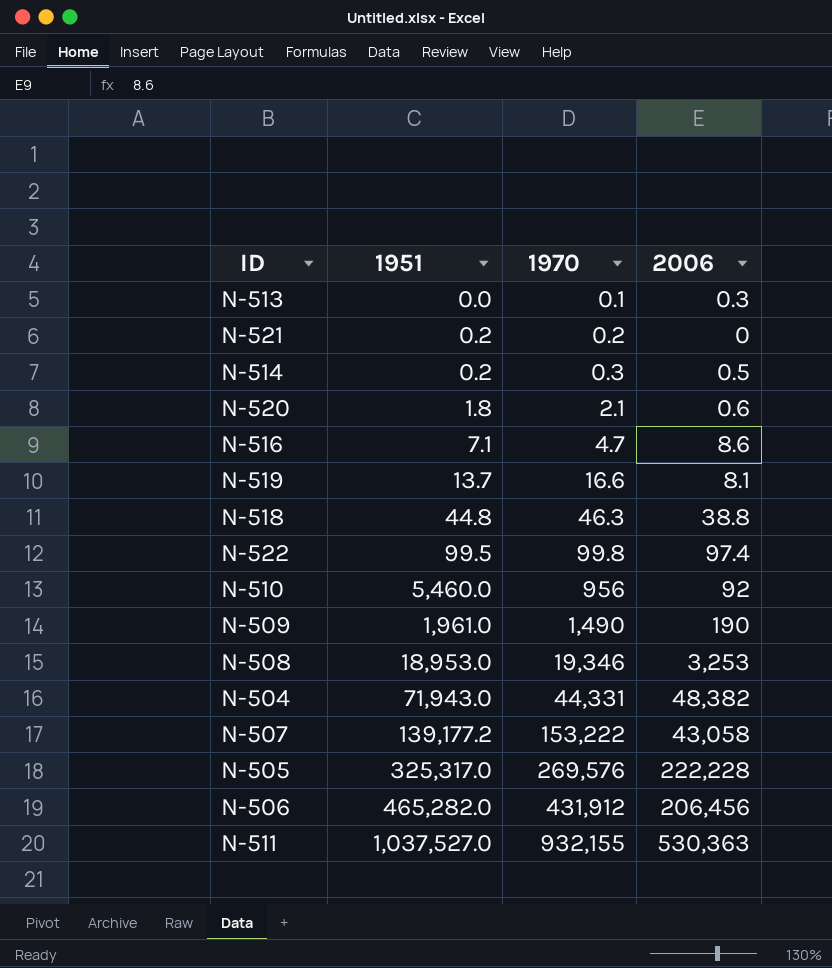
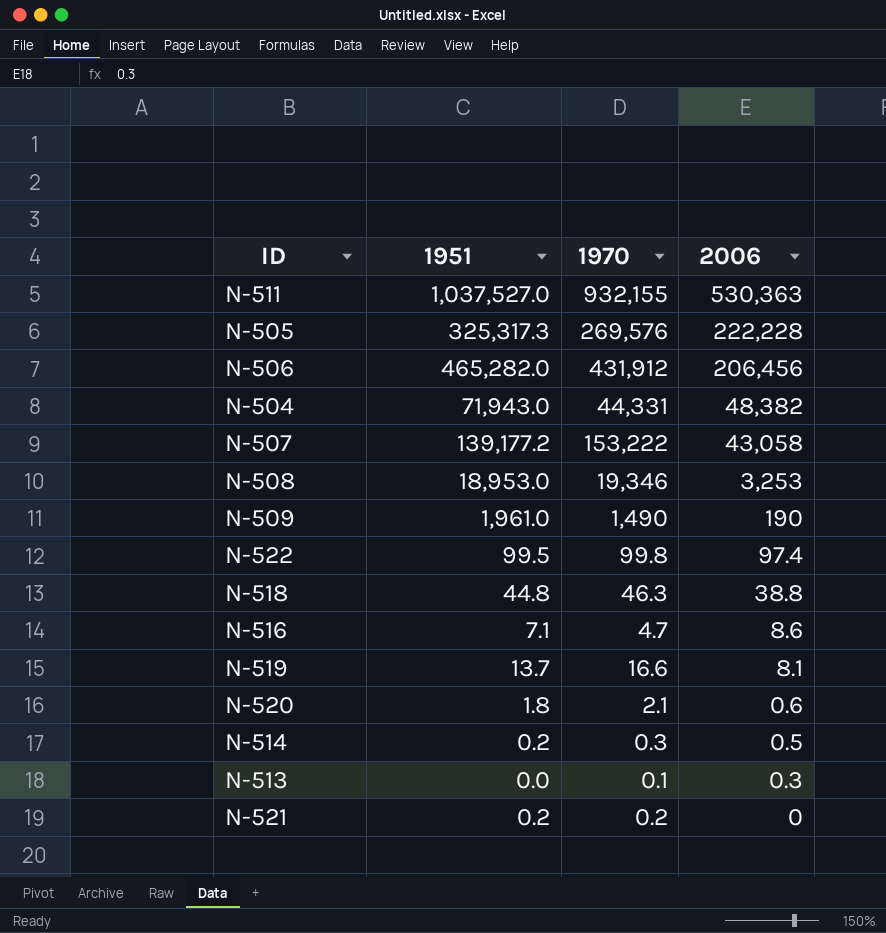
row order: 1970 ascending -> 2006 descending
row N-510: 5,460.0 | 956 | 92 -> none
N-505 | 1951: 325,317.0 -> 325,317.3

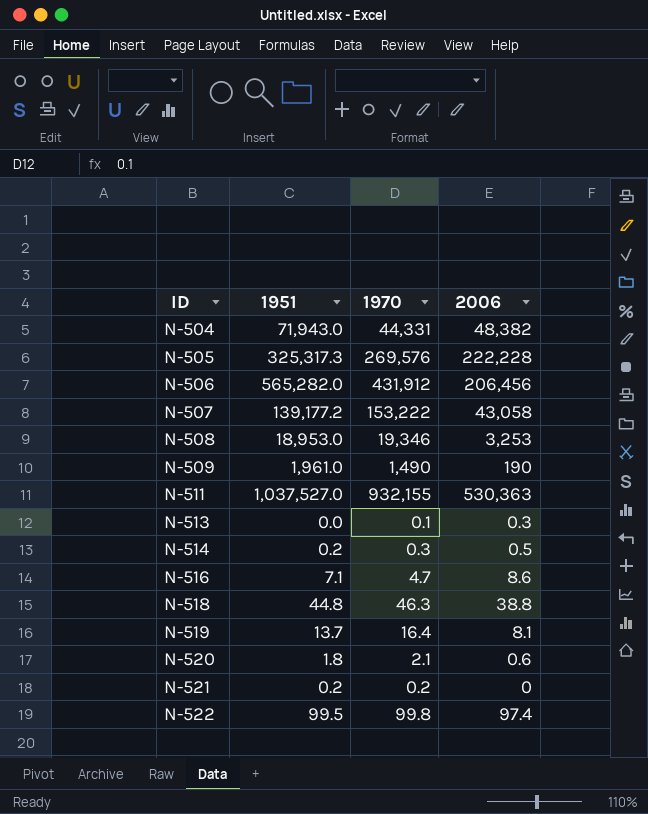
row order: 2006 descending -> ID ascending
N-506 | 1951: 465,282.0 -> 565,282.0
N-519 | 1970: 16.6 -> 16.4

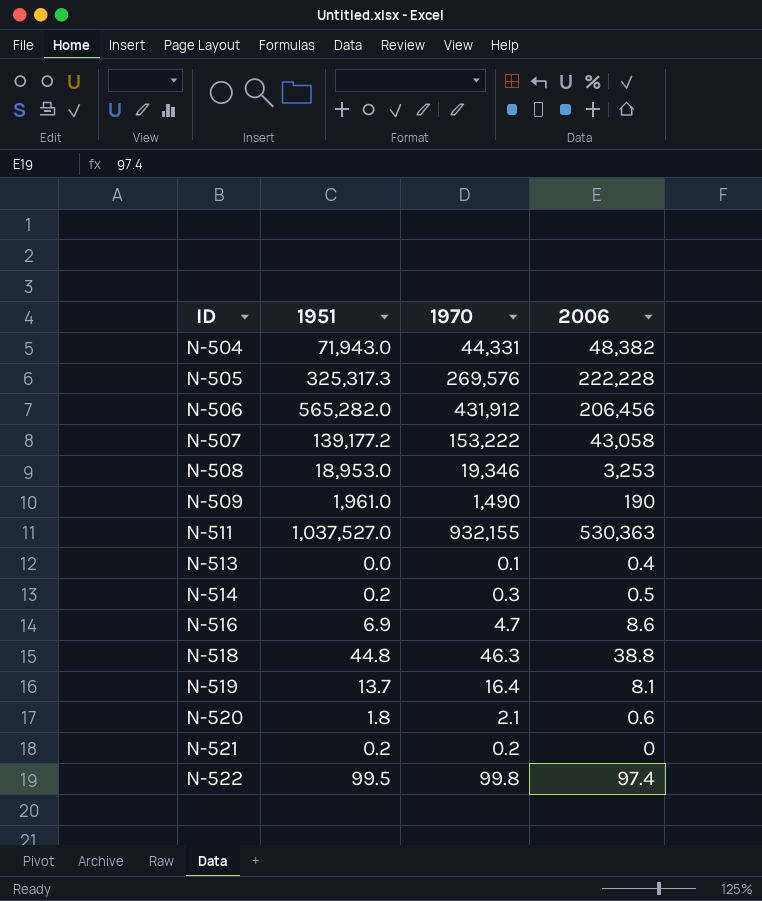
N-513 | 2006: 0.3 -> 0.4
N-516 | 1951: 7.1 -> 6.9

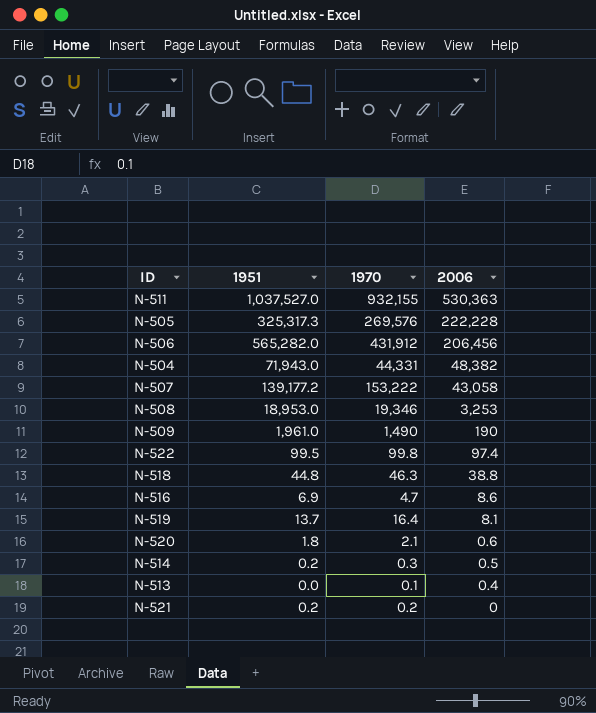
row order: ID ascending -> 2006 descending

